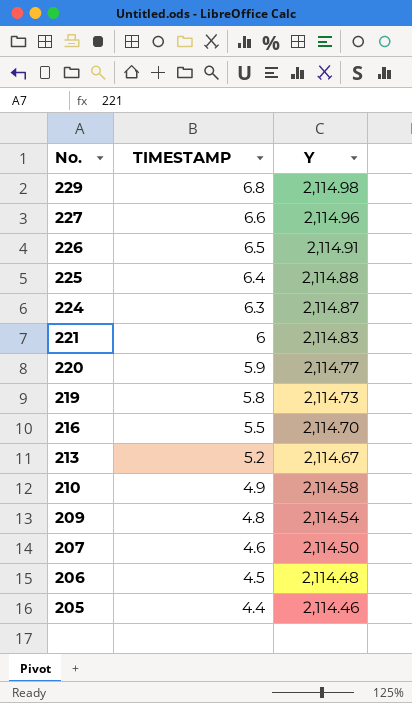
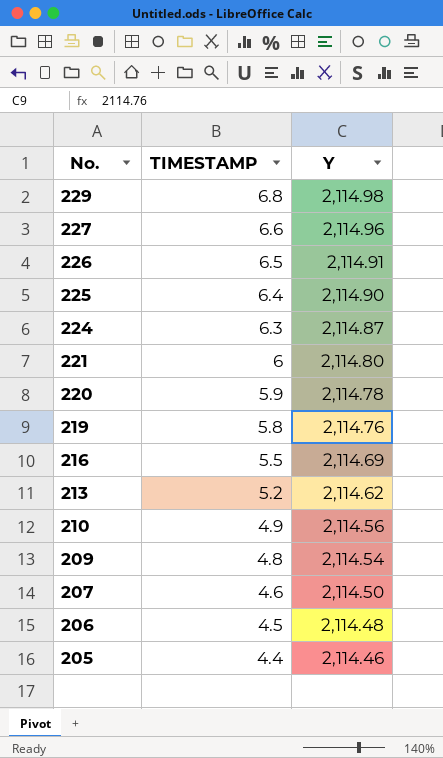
225 | Y: 2,114.88 -> 2,114.90
221 | Y: 2,114.83 -> 2,114.80
220 | Y: 2,114.77 -> 2,114.78
219 | Y: 2,114.73 -> 2,114.76
216 | Y: 2,114.70 -> 2,114.69
213 | Y: 2,114.67 -> 2,114.62
210 | Y: 2,114.58 -> 2,114.56

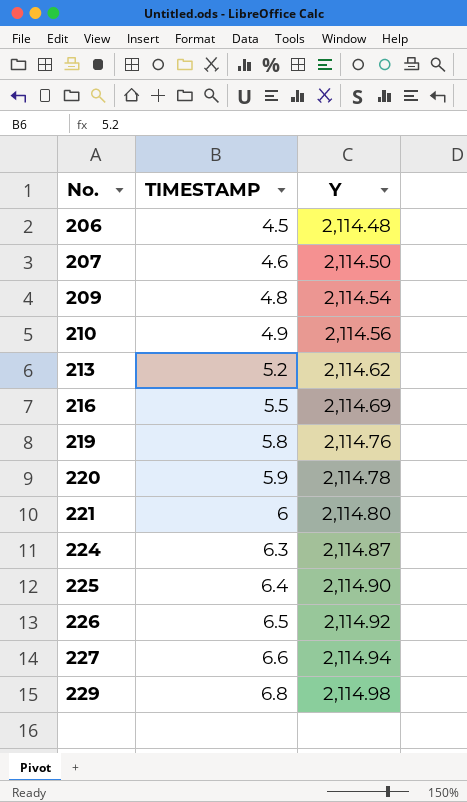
row order: No. descending -> No. ascending
row 205: 4.4 | 2,114.46 -> none
226 | Y: 2,114.91 -> 2,114.92
227 | Y: 2,114.96 -> 2,114.94

